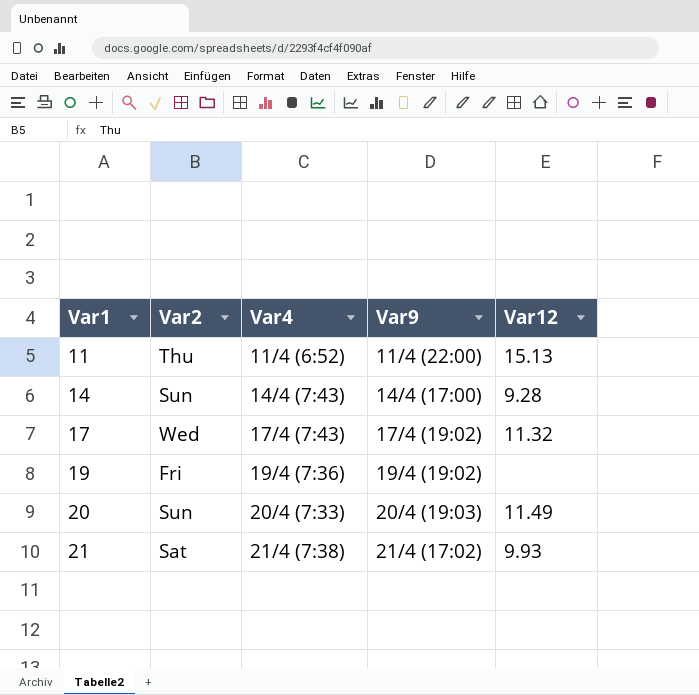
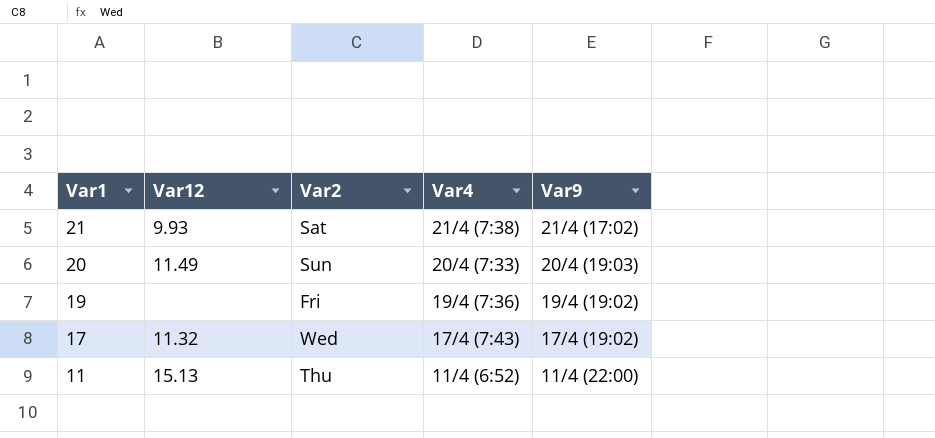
row order: Var1 ascending -> Var1 descending
column Var12 | position: 5 -> 2
row 14: Sun | 14/4 (7:43) | 14/4 (17:00) | 9.28 -> none

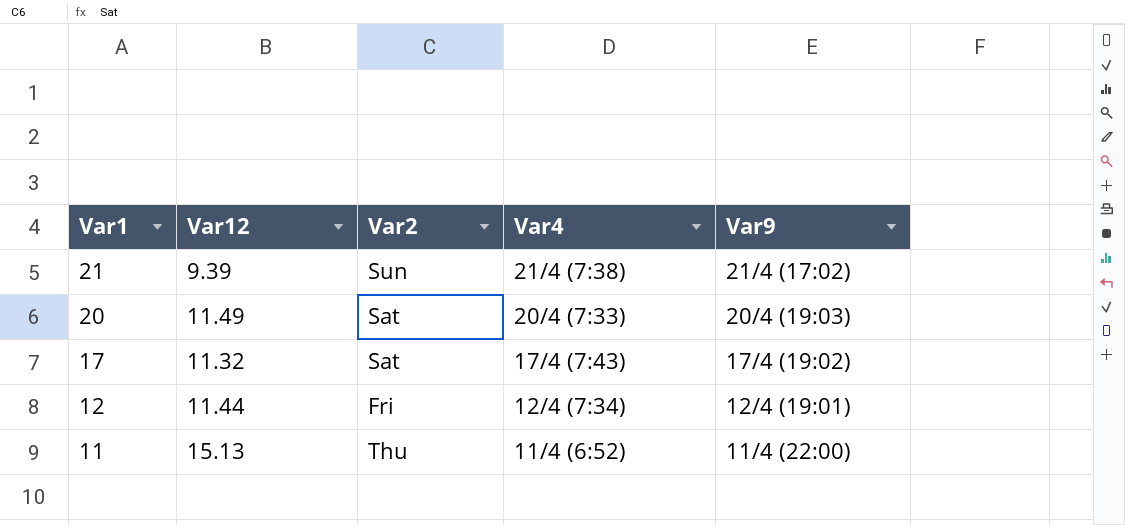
row 19: none | Fri | 19/4 (7:36) | 19/4 (19:02) -> none
21 | Var12: 9.93 -> 9.39
21 | Var2: Sat -> Sun
20 | Var2: Sun -> Sat
17 | Var2: Wed -> Sat
row 12: none -> 11.44 | Fri | 12/4 (7:34) | 12/4 (19:01)

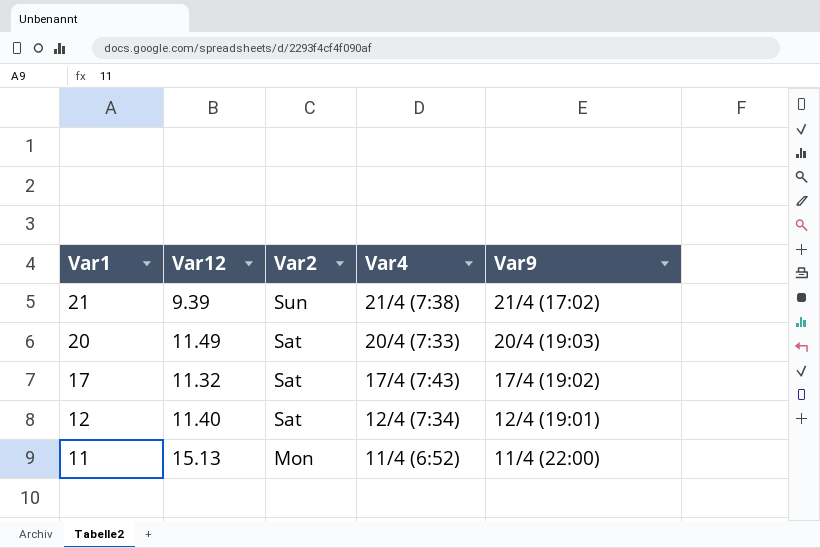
12 | Var12: 11.44 -> 11.40
12 | Var2: Fri -> Sat
11 | Var2: Thu -> Mon

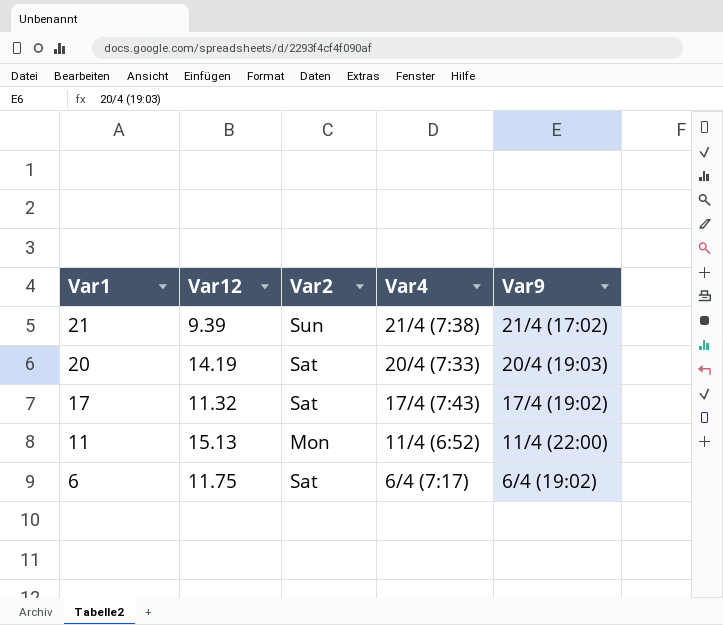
row 12: 11.40 | Sat | 12/4 (7:34) | 12/4 (19:01) -> none
20 | Var12: 11.49 -> 14.19
row 6: none -> 11.75 | Sat | 6/4 (7:17) | 6/4 (19:02)

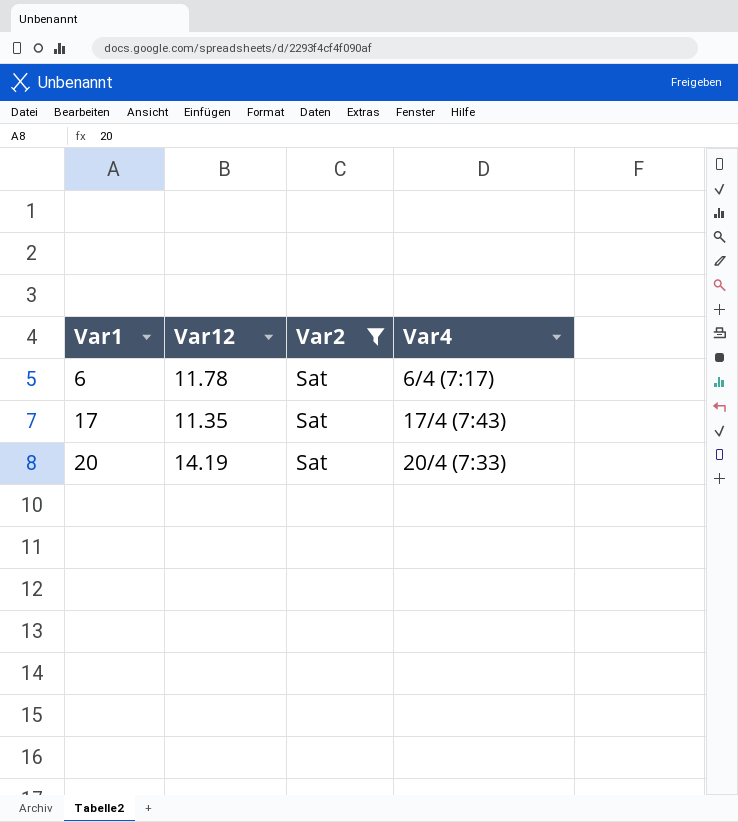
filter: none -> Var2 = Sat
row order: Var1 descending -> Var1 ascending
column Var9 | position: 5 -> none
6 | Var12: 11.75 -> 11.78
17 | Var12: 11.32 -> 11.35

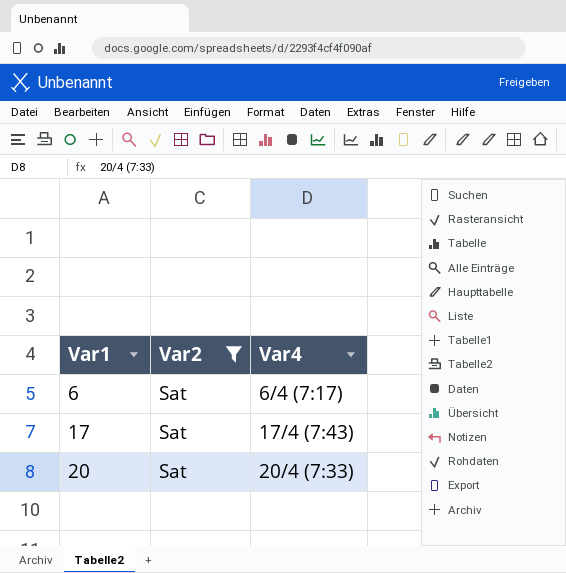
column Var12 | position: 2 -> none

